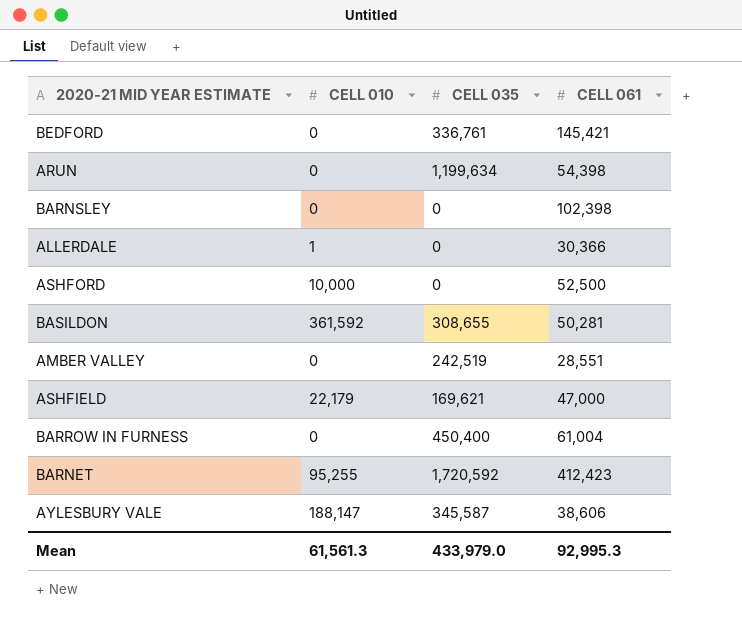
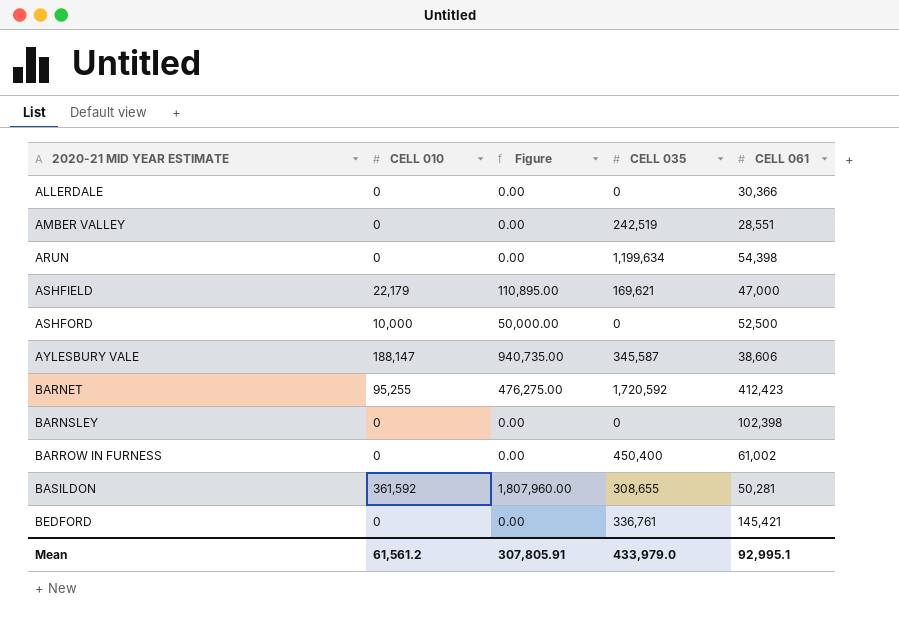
row order: none -> 2020-21 MID YEAR ESTIMATE ascending
column Figure | formula: none -> [CELL 010] * 5
ALLERDALE | CELL 010: 1 -> 0
BARROW IN FURNESS | CELL 061: 61,004 -> 61,002
Mean | CELL 010: 61,561.3 -> 61,561.2
Mean | CELL 061: 92,995.3 -> 92,995.1

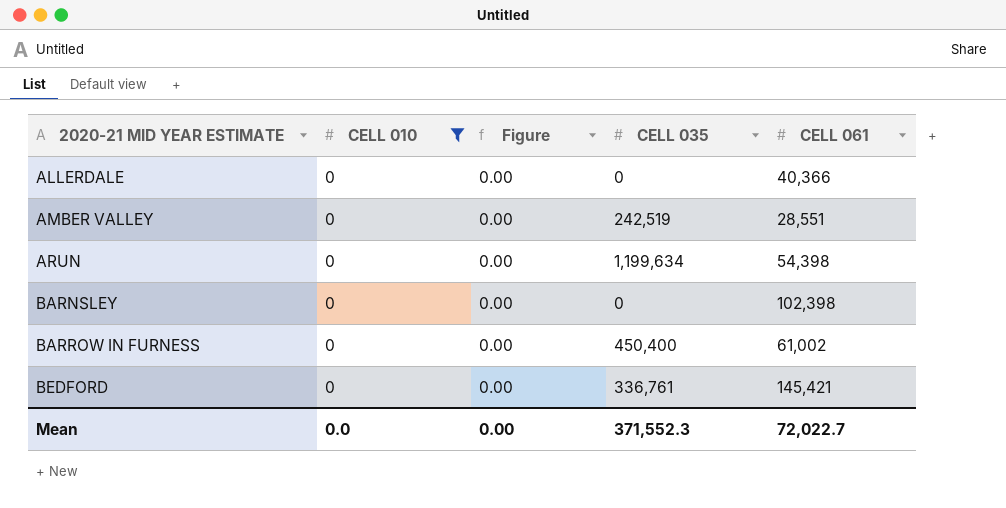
filter: none -> CELL 010 = 0
ALLERDALE | CELL 061: 30,366 -> 40,366
Mean | CELL 010: 61,561.2 -> 0.0
Mean | Figure: 307,805.91 -> 0.00
Mean | CELL 035: 433,979.0 -> 371,552.3
Mean | CELL 061: 92,995.1 -> 72,022.7

